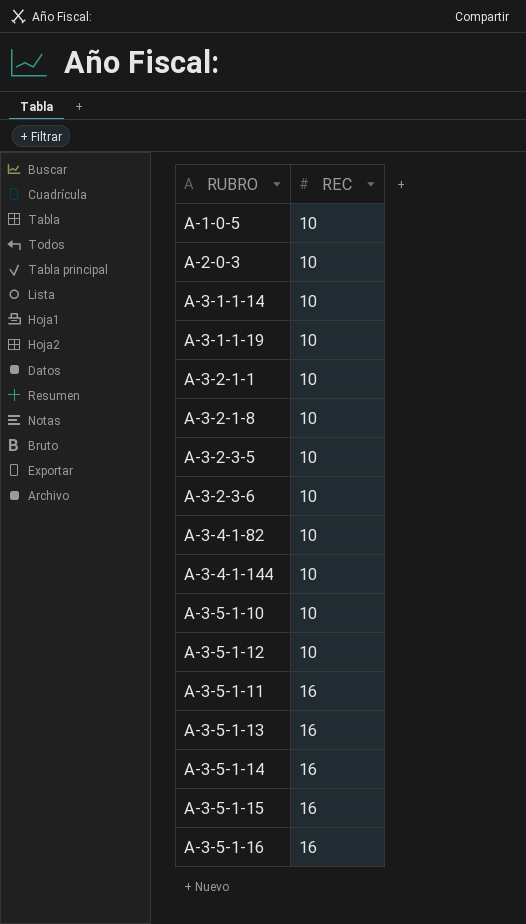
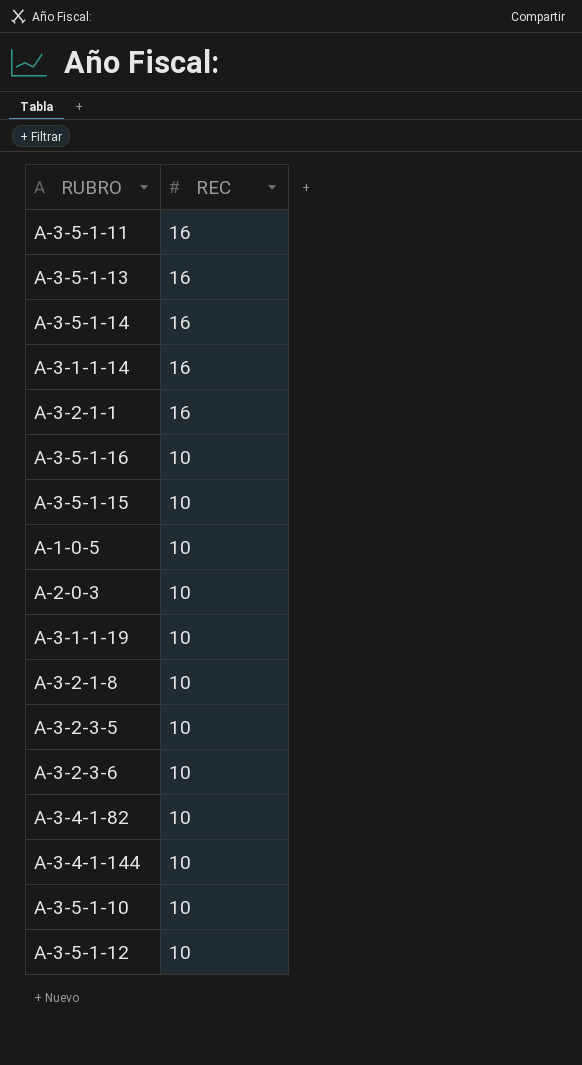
row order: REC ascending -> REC descending
A-3-1-1-14 | REC: 10 -> 16
A-3-2-1-1 | REC: 10 -> 16
A-3-5-1-16 | REC: 16 -> 10
A-3-5-1-15 | REC: 16 -> 10

